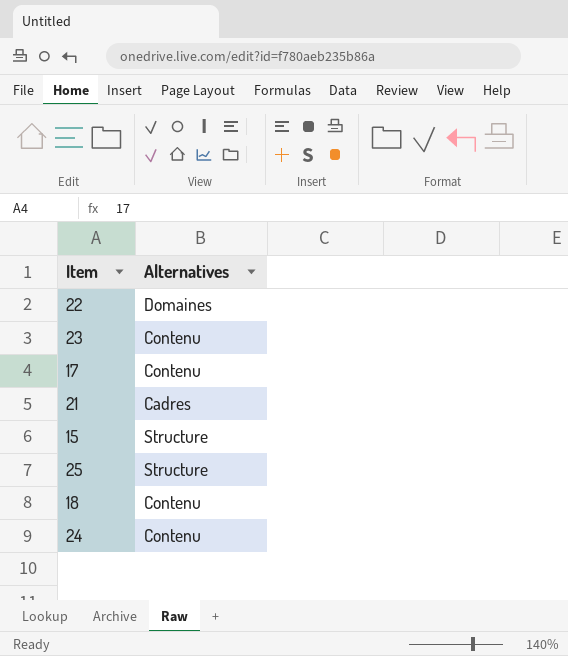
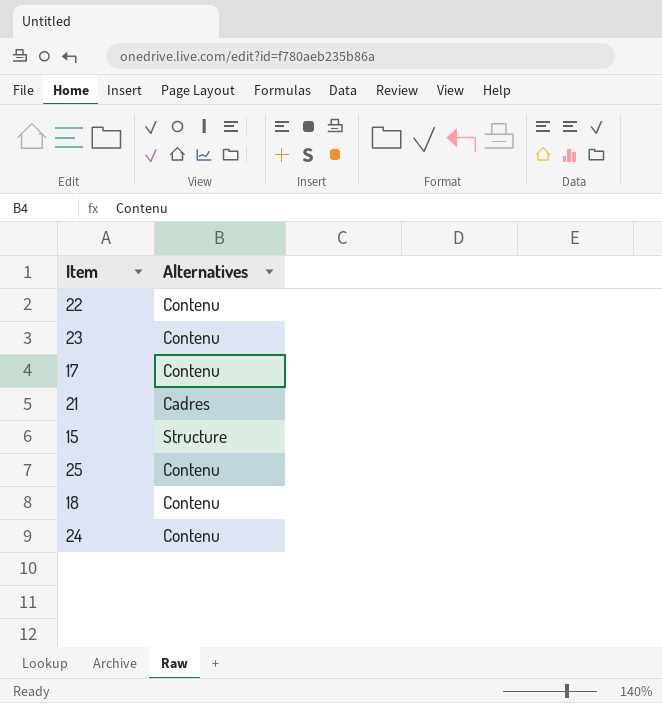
22 | Alternatives: Domaines -> Contenu
25 | Alternatives: Structure -> Contenu

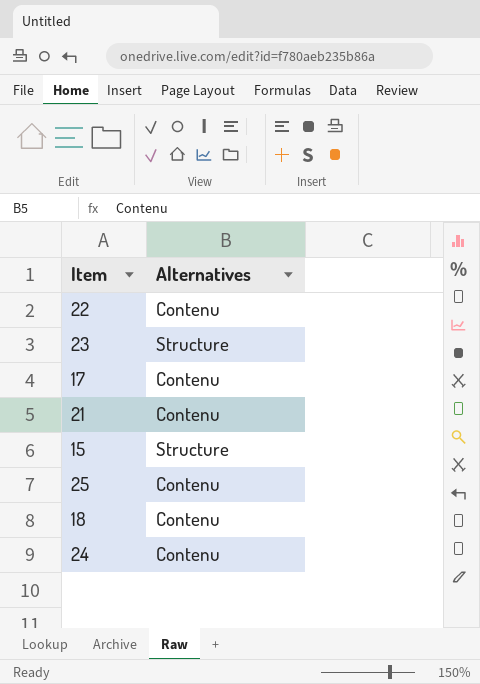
23 | Alternatives: Contenu -> Structure
21 | Alternatives: Cadres -> Contenu

